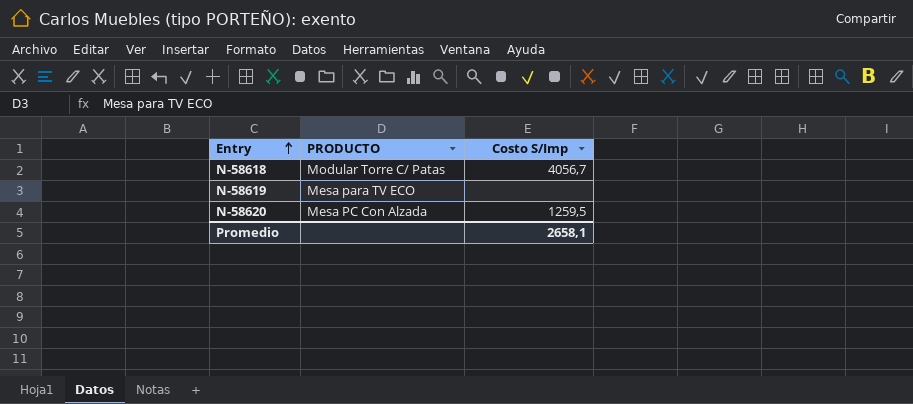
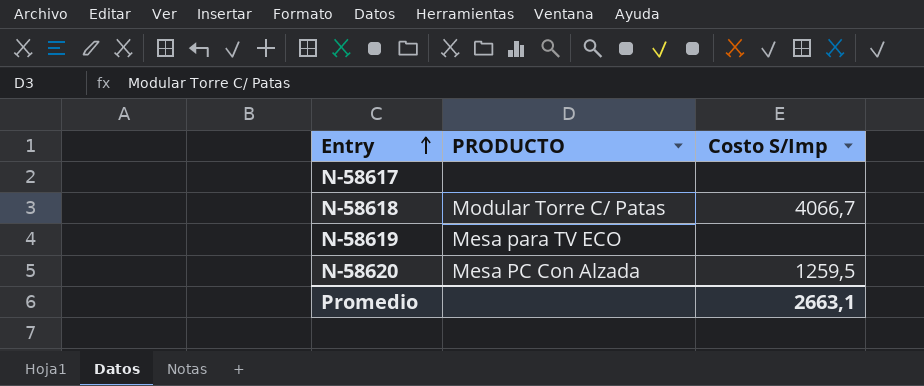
row N-58617: none -> none | none
N-58618 | Costo S/Imp: 4056,7 -> 4066,7
Promedio | Costo S/Imp: 2658,1 -> 2663,1

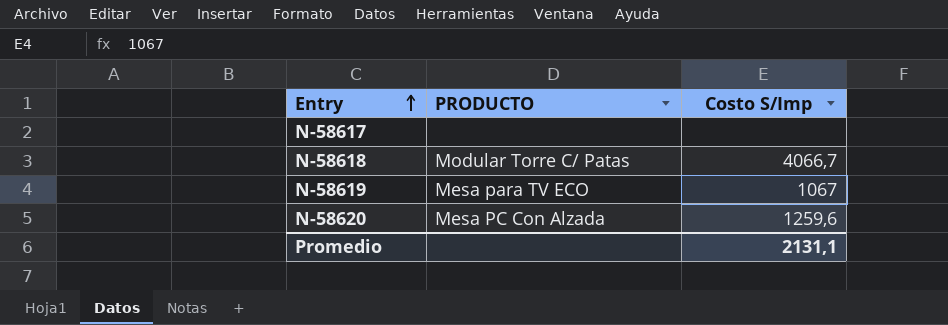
N-58619 | Costo S/Imp: none -> 1067
N-58620 | Costo S/Imp: 1259,5 -> 1259,6
Promedio | Costo S/Imp: 2663,1 -> 2131,1

